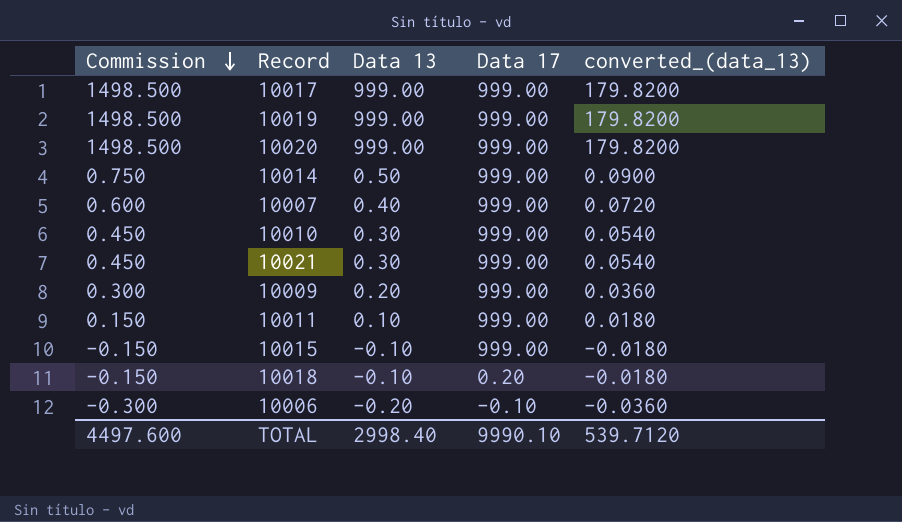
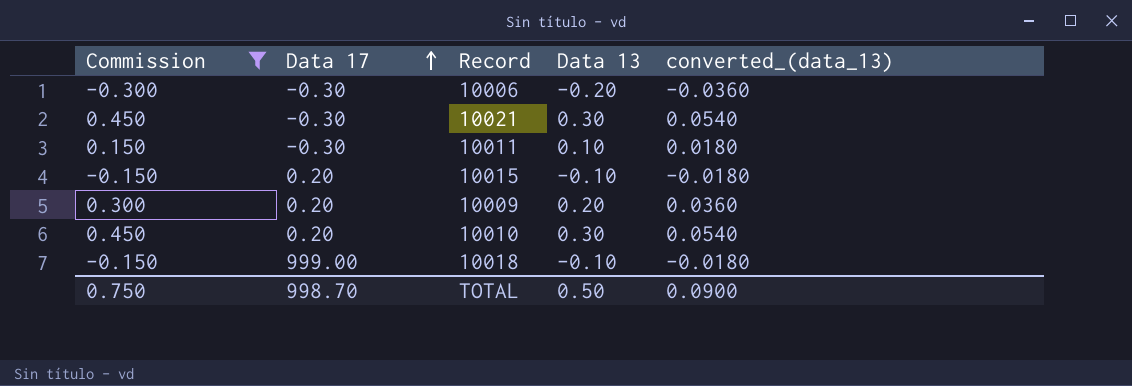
filter: none -> Commission <= 0.450
row order: Commission descending -> Data 17 ascending
column Data 17 | position: 4 -> 2
10006 | Data 17: -0.10 -> -0.30
10021 | Data 17: 999.00 -> -0.30
10011 | Data 17: 999.00 -> -0.30
10015 | Data 17: 999.00 -> 0.20
10009 | Data 17: 999.00 -> 0.20
10010 | Data 17: 999.00 -> 0.20
10018 | Data 17: 0.20 -> 999.00
TOTAL | Commission: 4497.600 -> 0.750
TOTAL | Data 17: 9990.10 -> 998.70
TOTAL | Data 13: 2998.40 -> 0.50
TOTAL | converted_(data_13): 539.7120 -> 0.0900

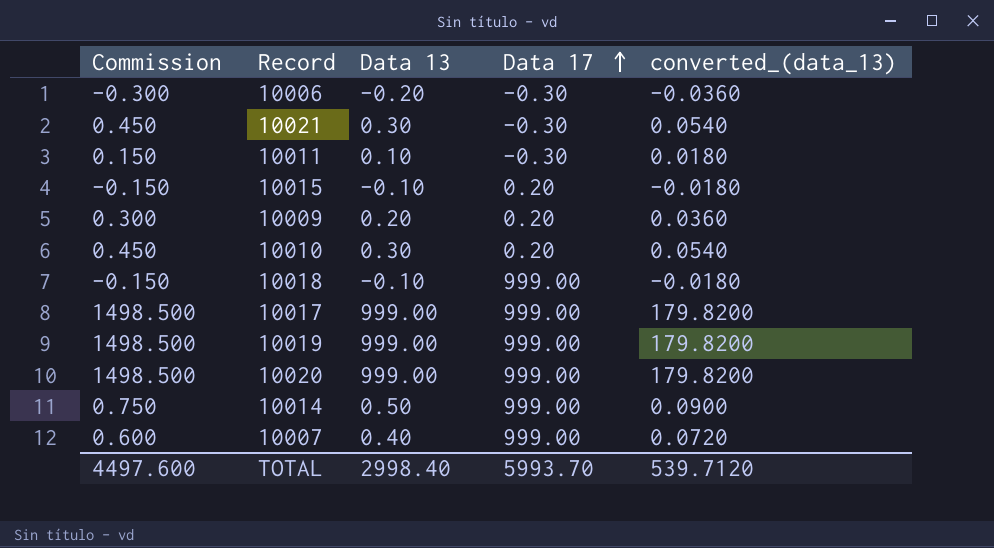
filter: Commission <= 0.450 -> none
column Data 17 | position: 2 -> 4
TOTAL | Commission: 0.750 -> 4497.600
TOTAL | Data 13: 0.50 -> 2998.40
TOTAL | Data 17: 998.70 -> 5993.70
TOTAL | converted_(data_13): 0.0900 -> 539.7120

